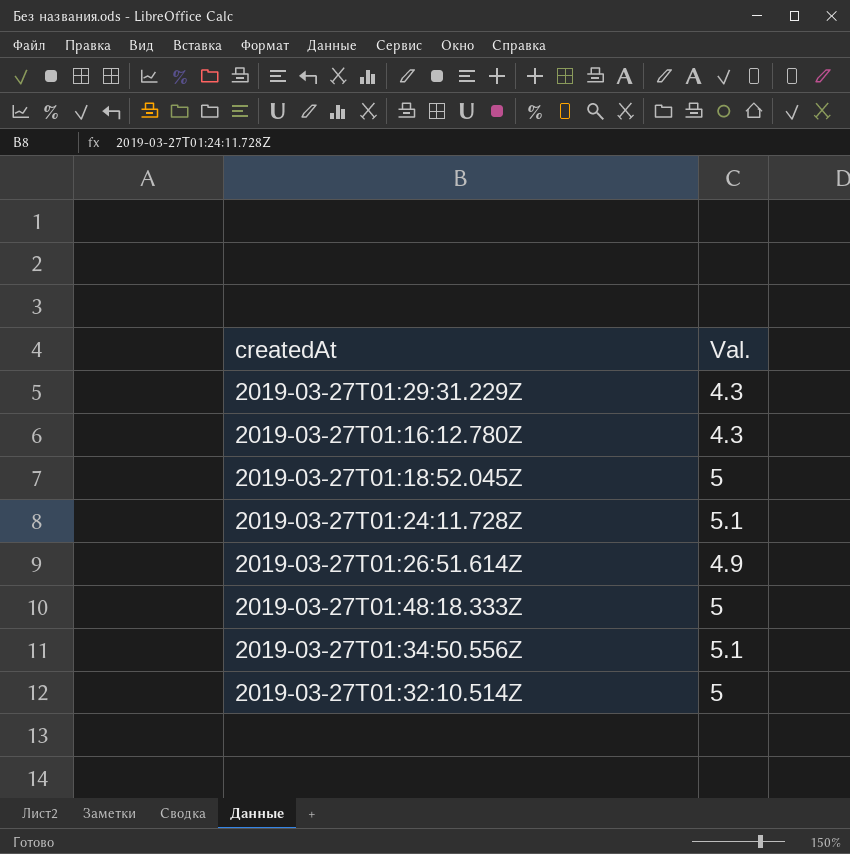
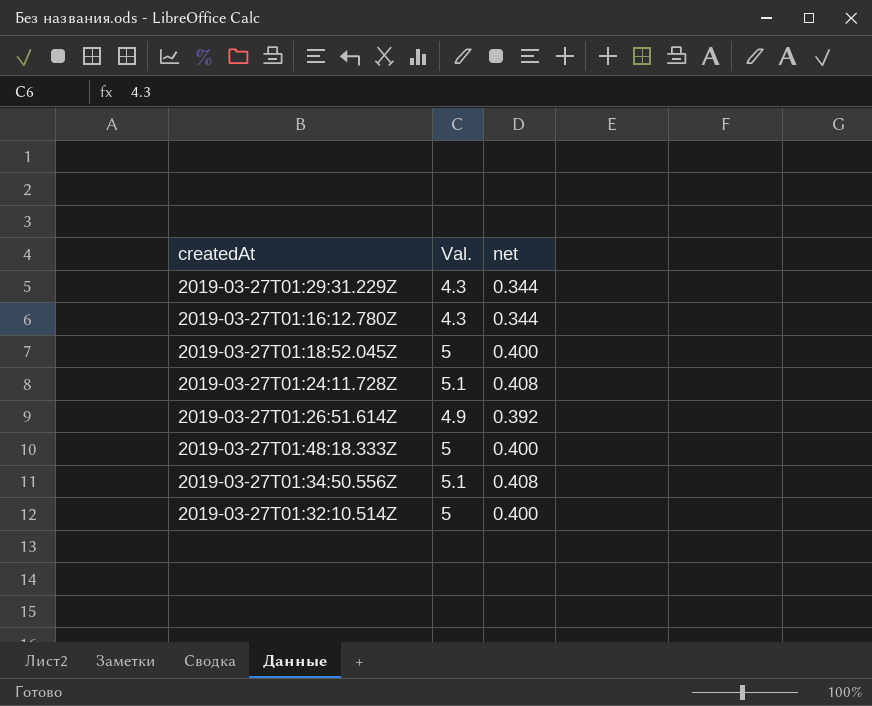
column net | formula: none -> [Val.] * 0.08

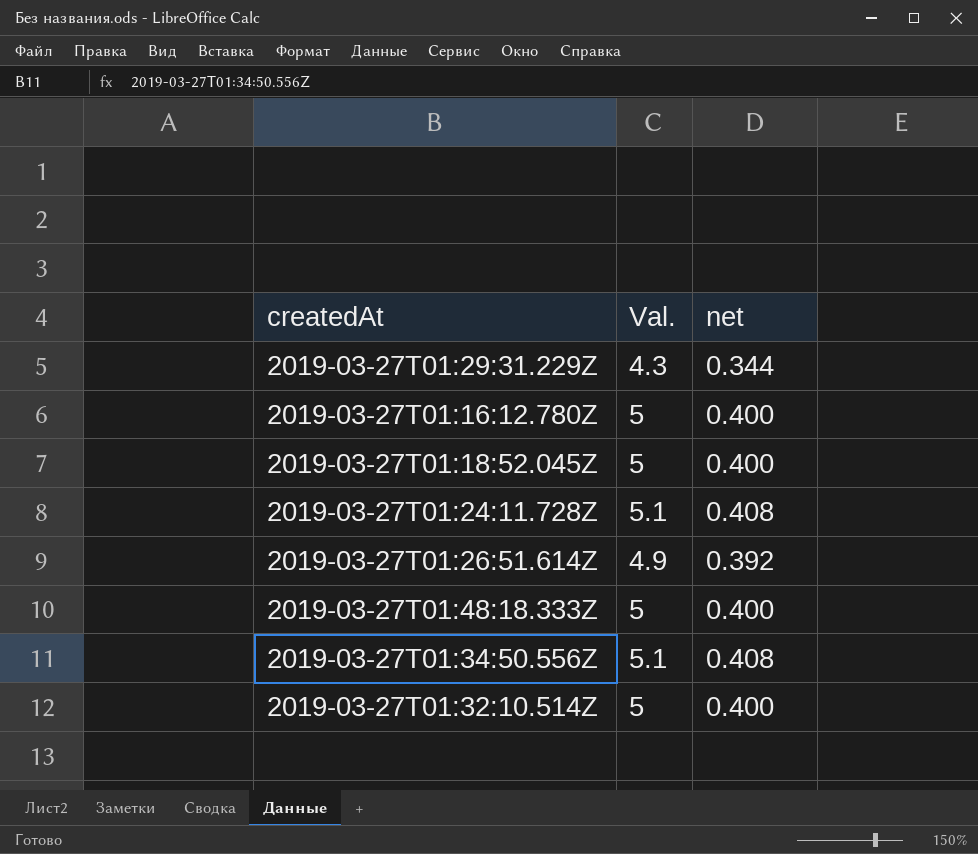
2019-03-27T01:16:12.780Z | Val.: 4.3 -> 5
2019-03-27T01:16:12.780Z | net: 0.344 -> 0.400

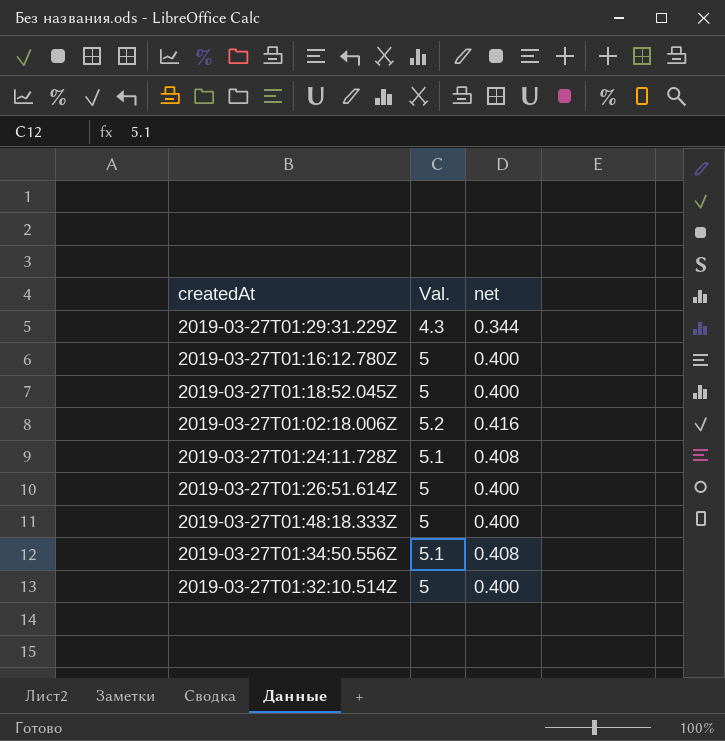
row 2019-03-27T01:02:18.006Z: none -> 5.2 | 0.416
2019-03-27T01:26:51.614Z | Val.: 4.9 -> 5
2019-03-27T01:26:51.614Z | net: 0.392 -> 0.400

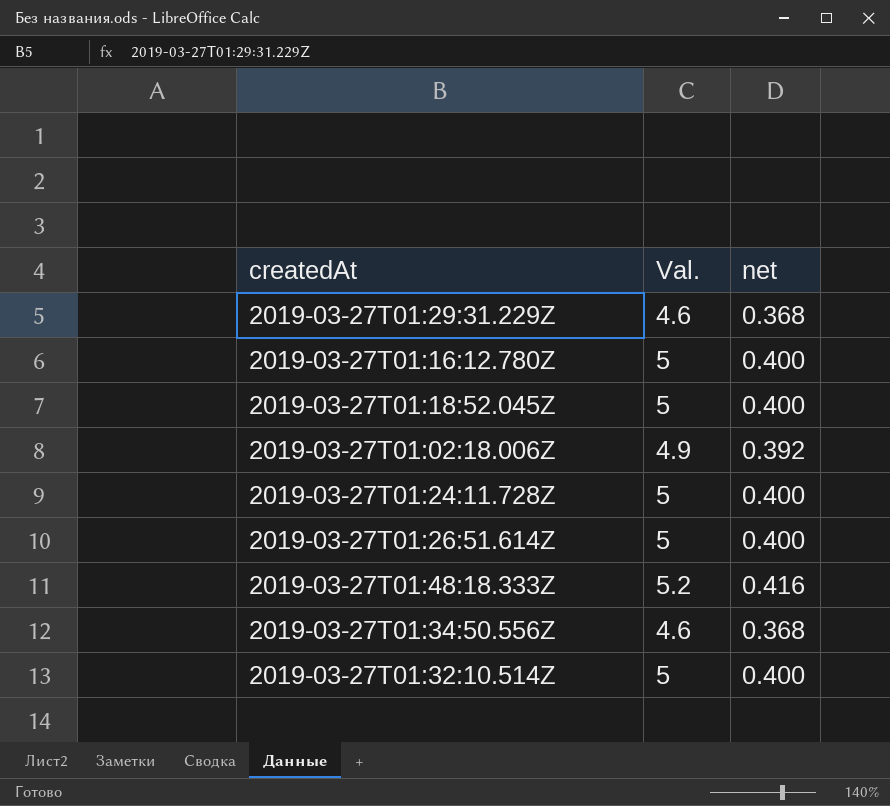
2019-03-27T01:29:31.229Z | Val.: 4.3 -> 4.6
2019-03-27T01:29:31.229Z | net: 0.344 -> 0.368
2019-03-27T01:02:18.006Z | Val.: 5.2 -> 4.9
2019-03-27T01:02:18.006Z | net: 0.416 -> 0.392
2019-03-27T01:24:11.728Z | Val.: 5.1 -> 5
2019-03-27T01:24:11.728Z | net: 0.408 -> 0.400
2019-03-27T01:48:18.333Z | Val.: 5 -> 5.2
2019-03-27T01:48:18.333Z | net: 0.400 -> 0.416
2019-03-27T01:34:50.556Z | Val.: 5.1 -> 4.6
2019-03-27T01:34:50.556Z | net: 0.408 -> 0.368

